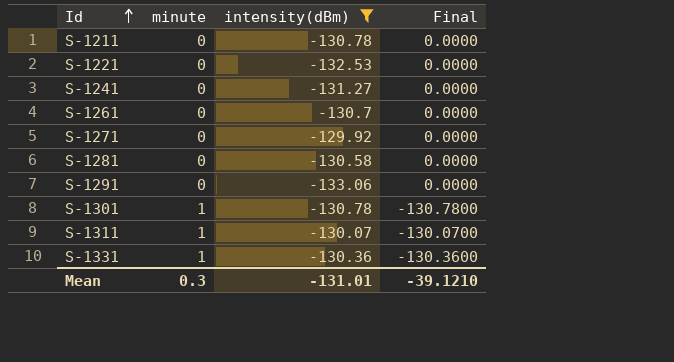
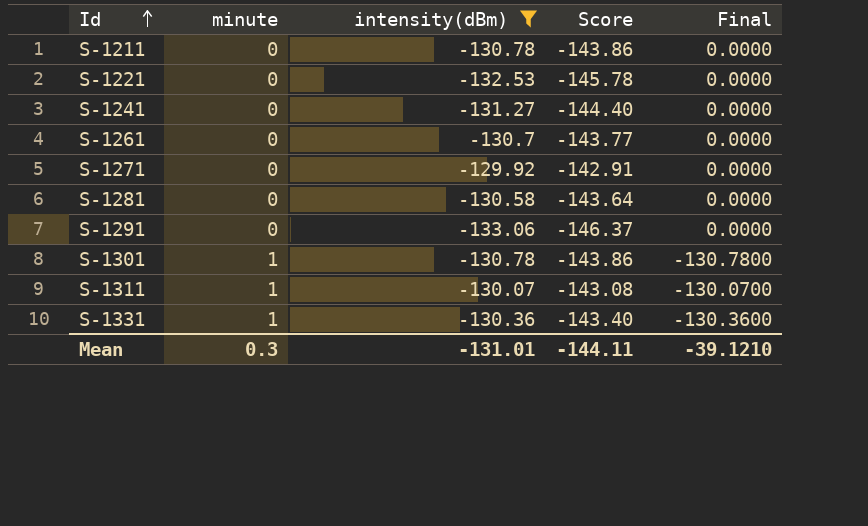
column Score | formula: none -> [intensity(dBm)] * 1.1

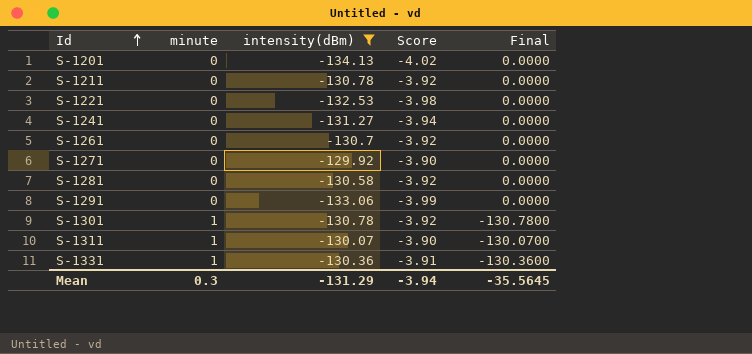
column Score | formula: [intensity(dBm)] * 1.1 -> [intensity(dBm)] * 0.03
row S-1201: none -> 0 | -134.13 | -4.02 | 0.0000
Mean | intensity(dBm): -131.01 -> -131.29
Mean | Score: -144.11 -> -3.94
Mean | Final: -39.1210 -> -35.5645

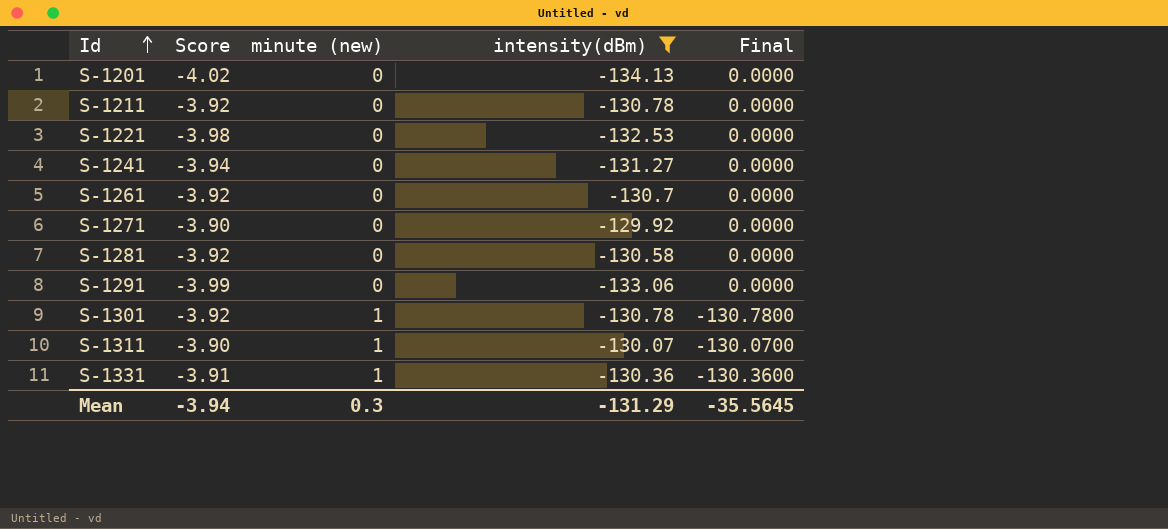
column Score | position: 4 -> 2
column name: minute -> minute (new)

